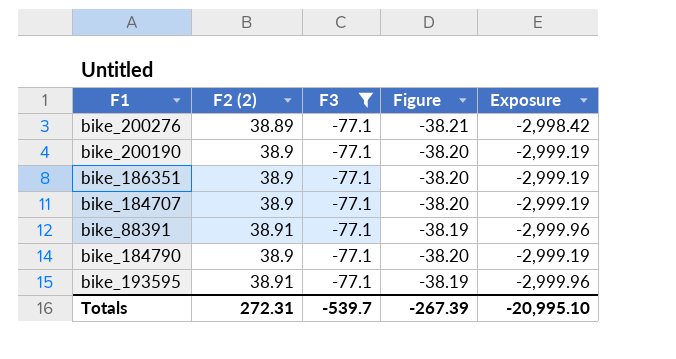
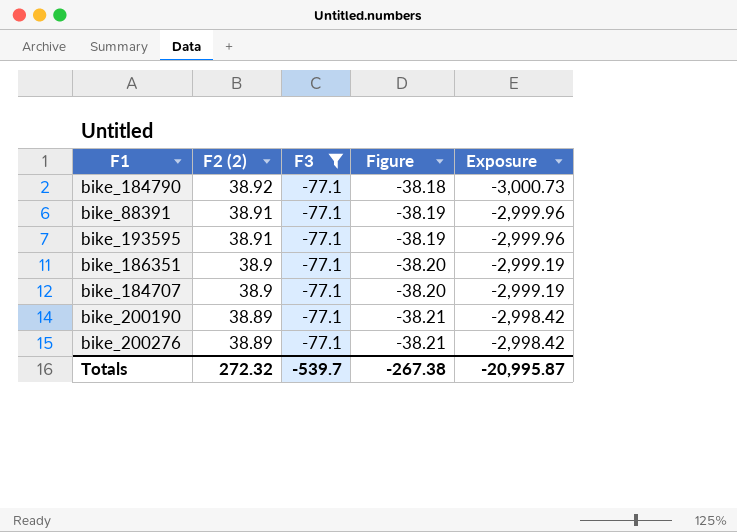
row order: none -> F2 (2) descending
bike_184790 | F2 (2): 38.9 -> 38.92
bike_184790 | Figure: -38.20 -> -38.18
bike_184790 | Exposure: -2,999.19 -> -3,000.73
bike_200190 | F2 (2): 38.9 -> 38.89
bike_200190 | Figure: -38.20 -> -38.21
bike_200190 | Exposure: -2,999.19 -> -2,998.42
Totals | F2 (2): 272.31 -> 272.32
Totals | Figure: -267.39 -> -267.38
Totals | Exposure: -20,995.10 -> -20,995.87

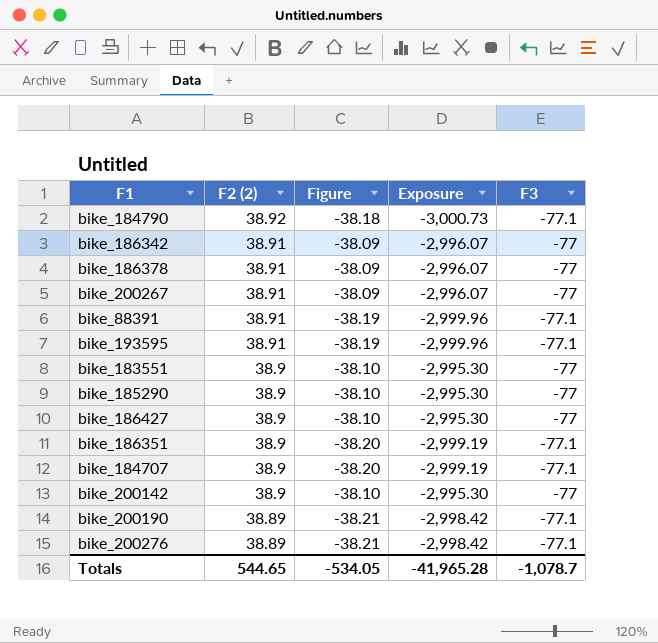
filter: F3 = -77.1 -> none
column F3 | position: 3 -> 5
Totals | F2 (2): 272.32 -> 544.65
Totals | Figure: -267.38 -> -534.05
Totals | Exposure: -20,995.87 -> -41,965.28
Totals | F3: -539.7 -> -1,078.7

